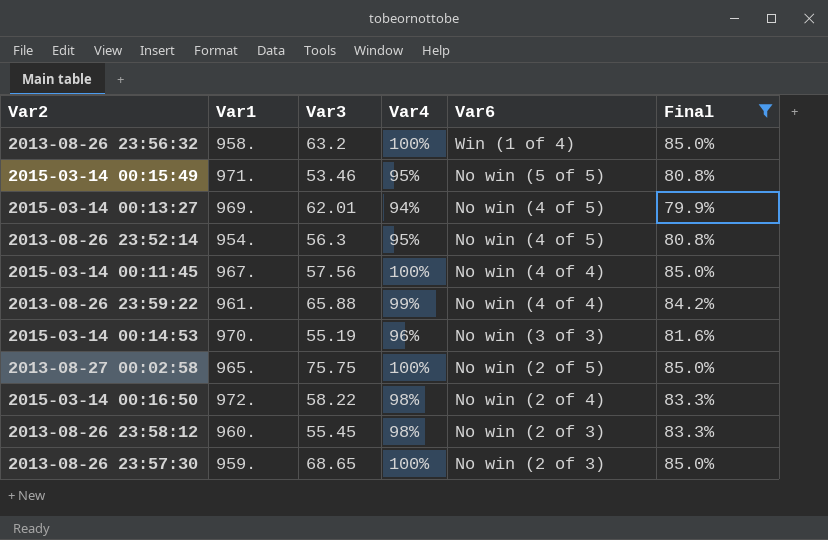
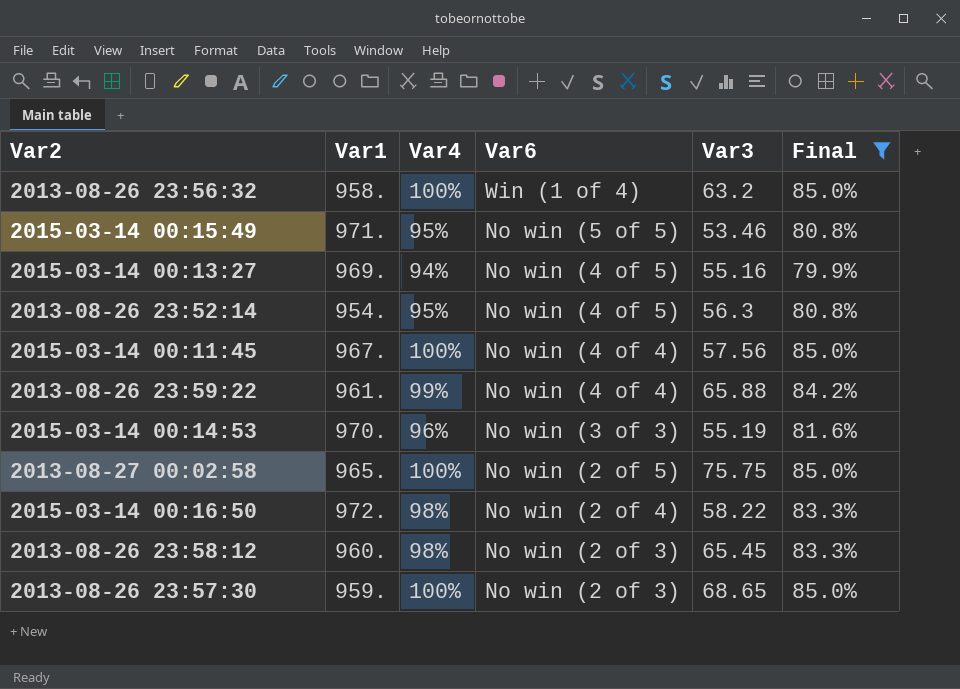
column Var3 | position: 3 -> 5
2015-03-14 00:13:27 | Var3: 62.01 -> 55.16
2013-08-26 23:58:12 | Var3: 55.45 -> 65.45

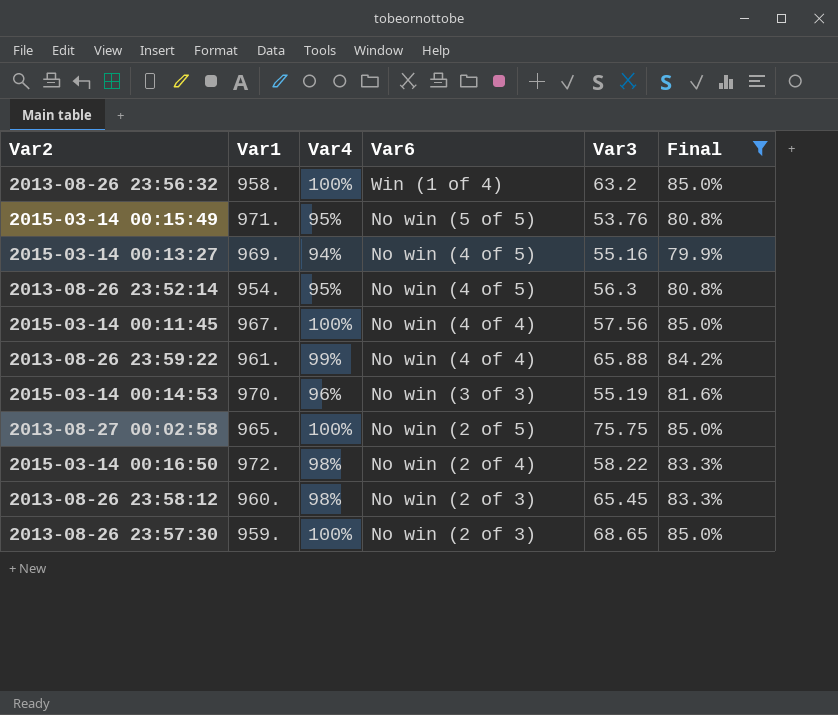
2015-03-14 00:15:49 | Var3: 53.46 -> 53.76

